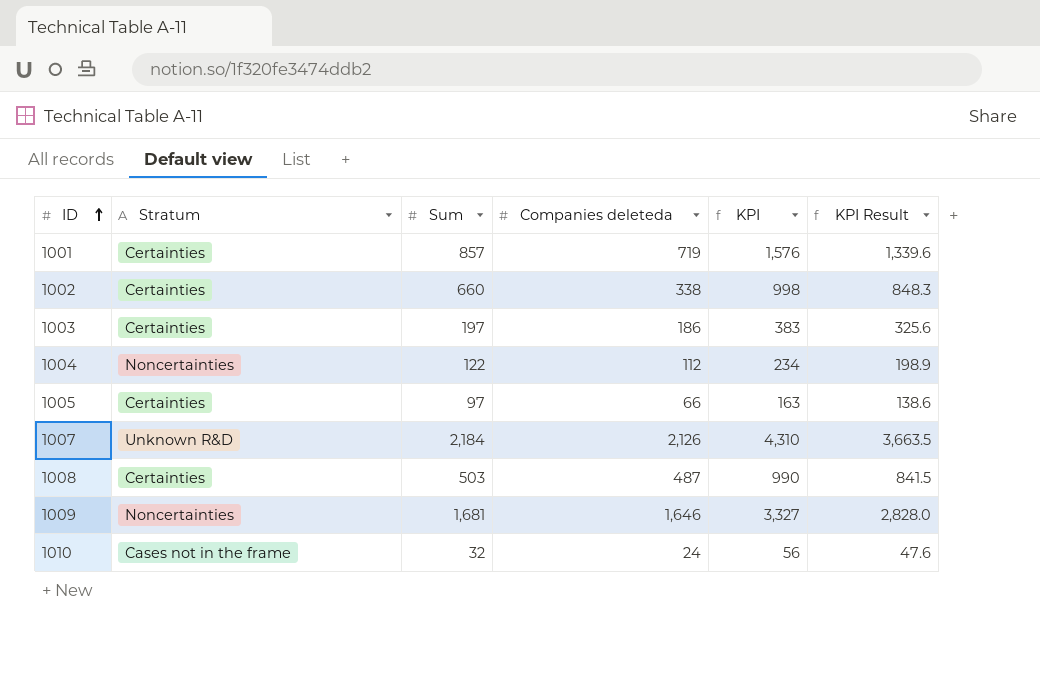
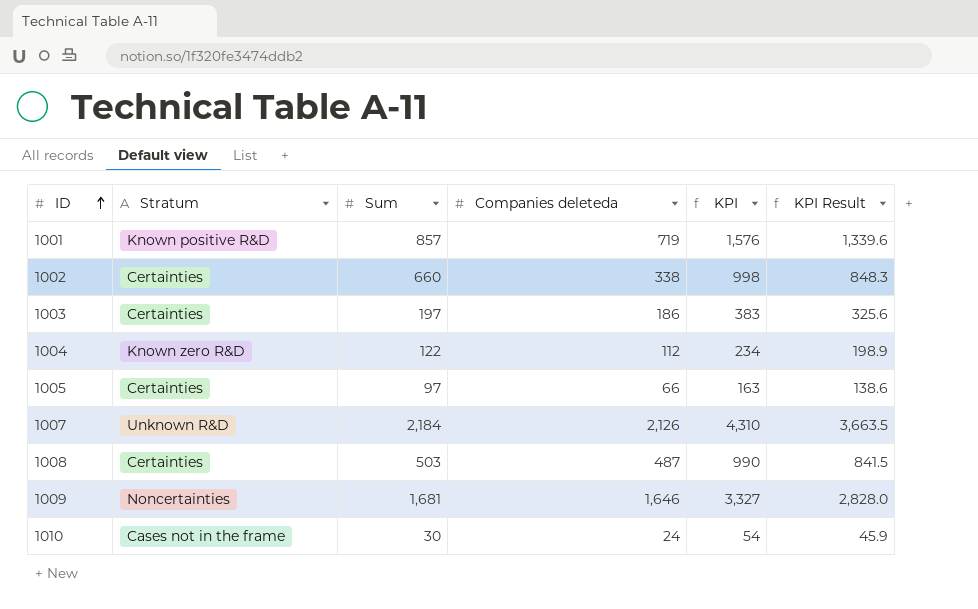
1001 | Stratum: Certainties -> Known positive R&D
1004 | Stratum: Noncertainties -> Known zero R&D
1010 | Sum: 32 -> 30
1010 | KPI: 56 -> 54
1010 | KPI Result: 47.6 -> 45.9

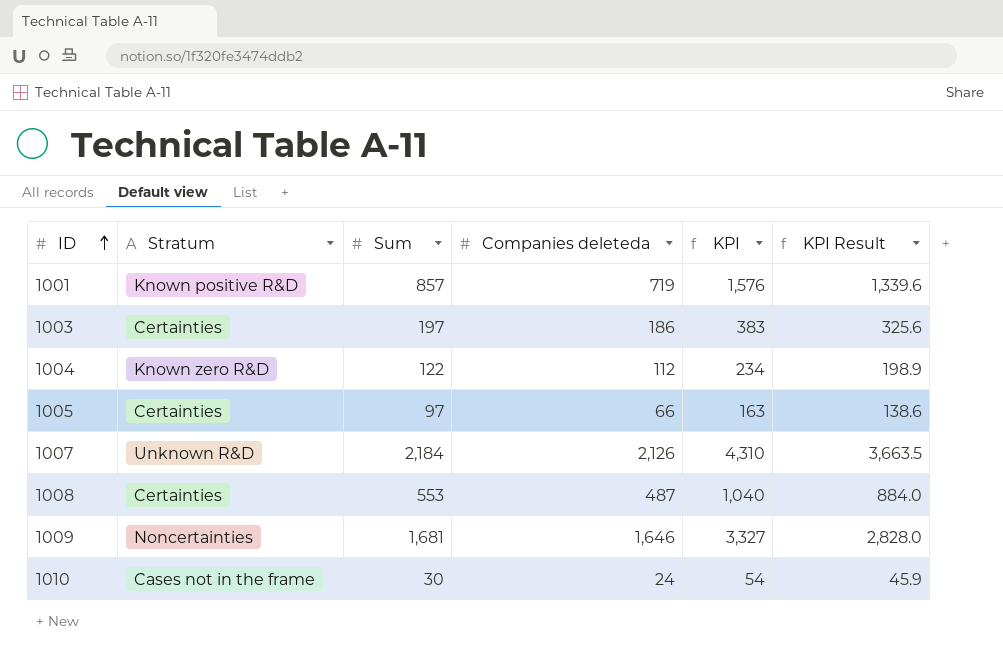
row 1002: Certainties | 660 | 338 | 998 | 848.3 -> none
1008 | Sum: 503 -> 553
1008 | KPI: 990 -> 1,040
1008 | KPI Result: 841.5 -> 884.0

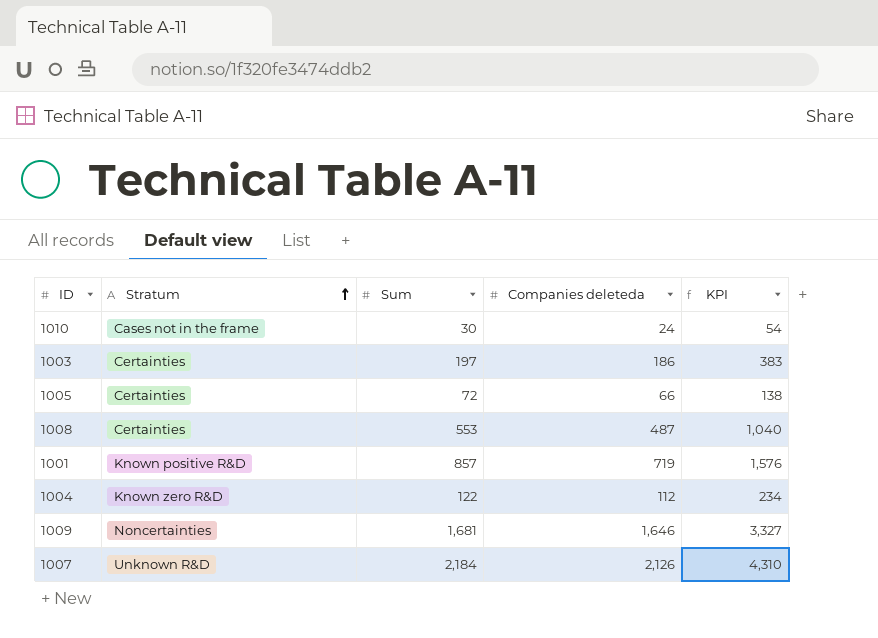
row order: ID ascending -> Stratum ascending
column KPI Result | formula: [KPI] * 0.85 -> none
1005 | Sum: 97 -> 72
1005 | KPI: 163 -> 138

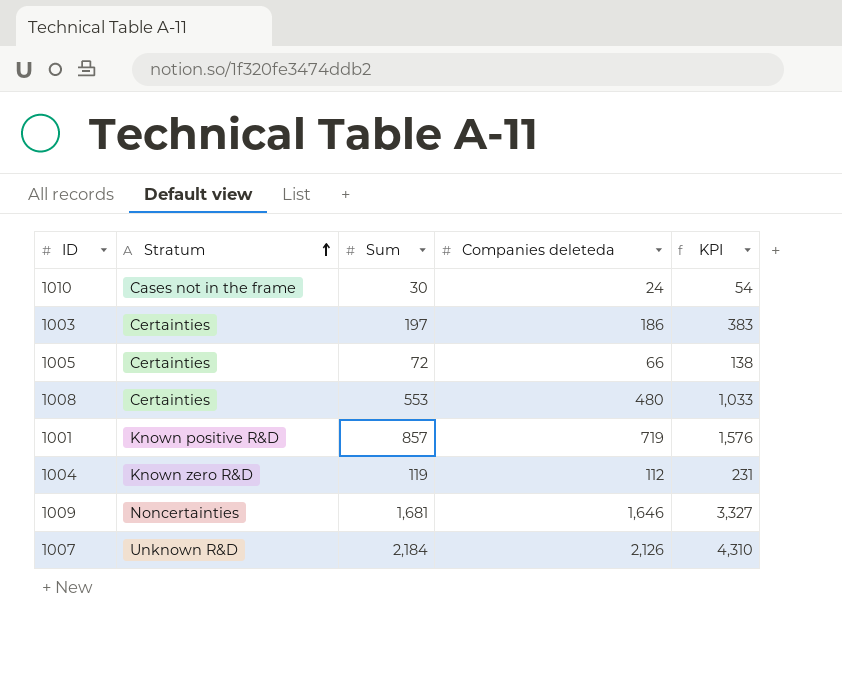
1008 | Companies deleteda: 487 -> 480
1008 | KPI: 1,040 -> 1,033
1004 | Sum: 122 -> 119
1004 | KPI: 234 -> 231

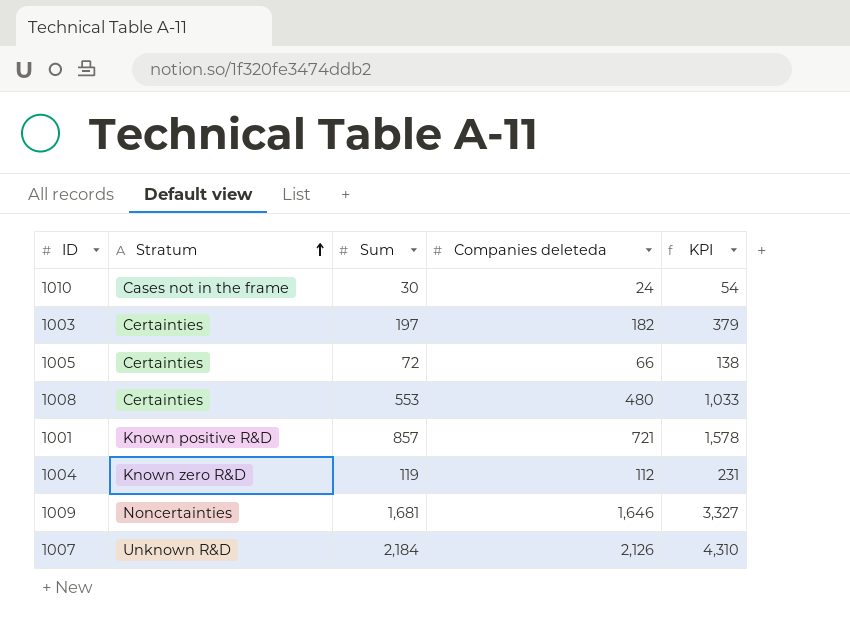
1003 | Companies deleteda: 186 -> 182
1003 | KPI: 383 -> 379
1001 | Companies deleteda: 719 -> 721
1001 | KPI: 1,576 -> 1,578

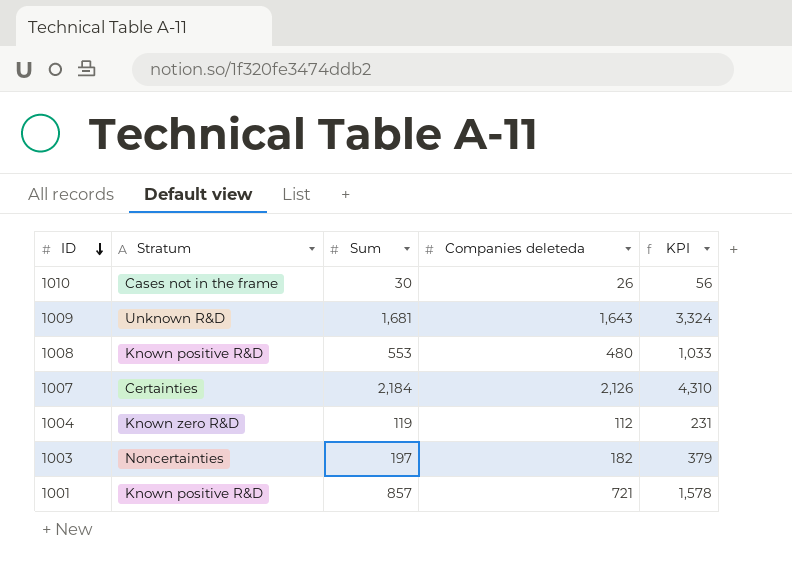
row order: Stratum ascending -> ID descending
row 1005: Certainties | 72 | 66 | 138 -> none
1010 | Companies deleteda: 24 -> 26
1010 | KPI: 54 -> 56
1009 | Stratum: Noncertainties -> Unknown R&D
1009 | Companies deleteda: 1,646 -> 1,643
1009 | KPI: 3,327 -> 3,324
1008 | Stratum: Certainties -> Known positive R&D
1007 | Stratum: Unknown R&D -> Certainties
1003 | Stratum: Certainties -> Noncertainties

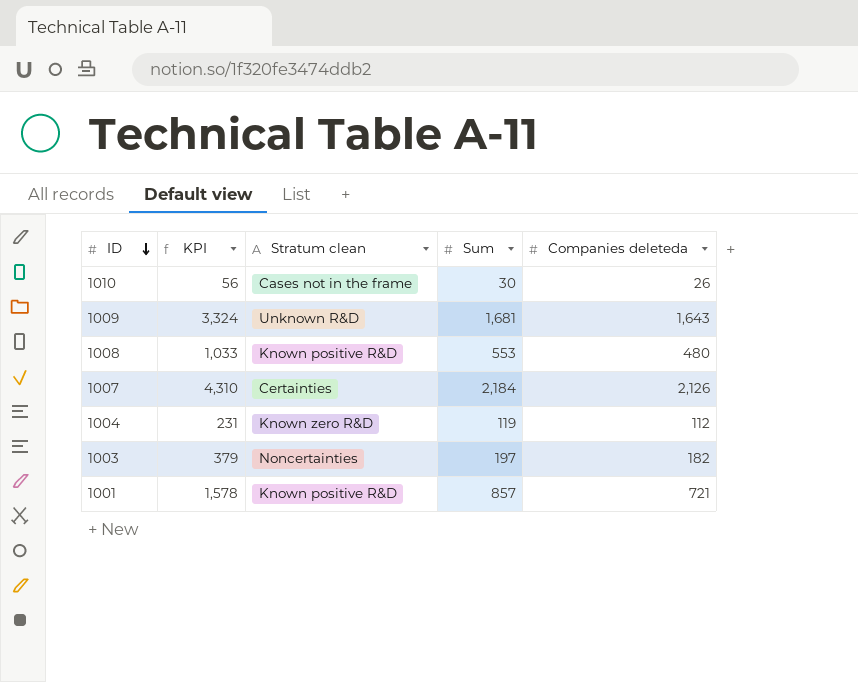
column KPI | position: 5 -> 2
column name: Stratum -> Stratum clean

